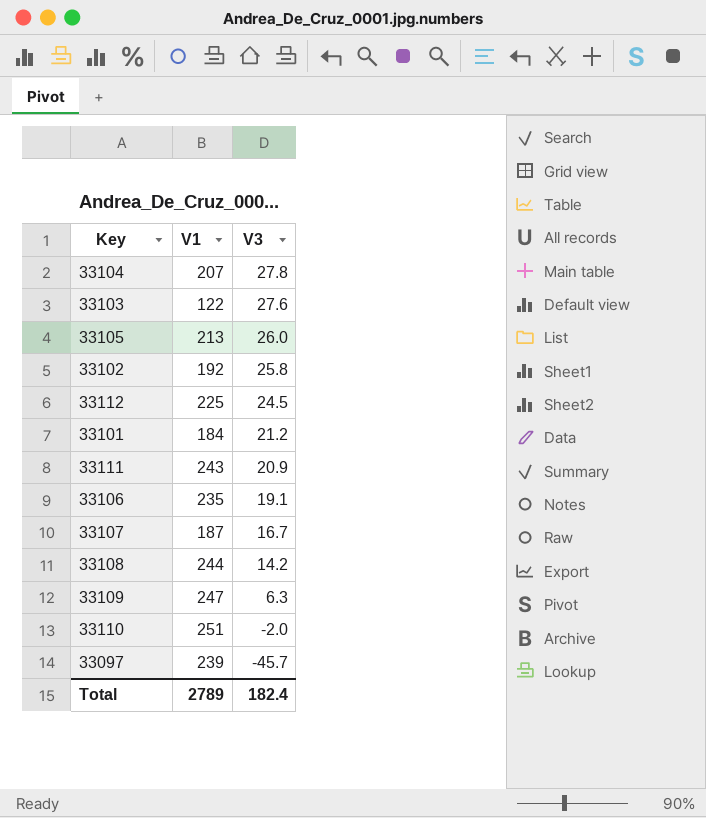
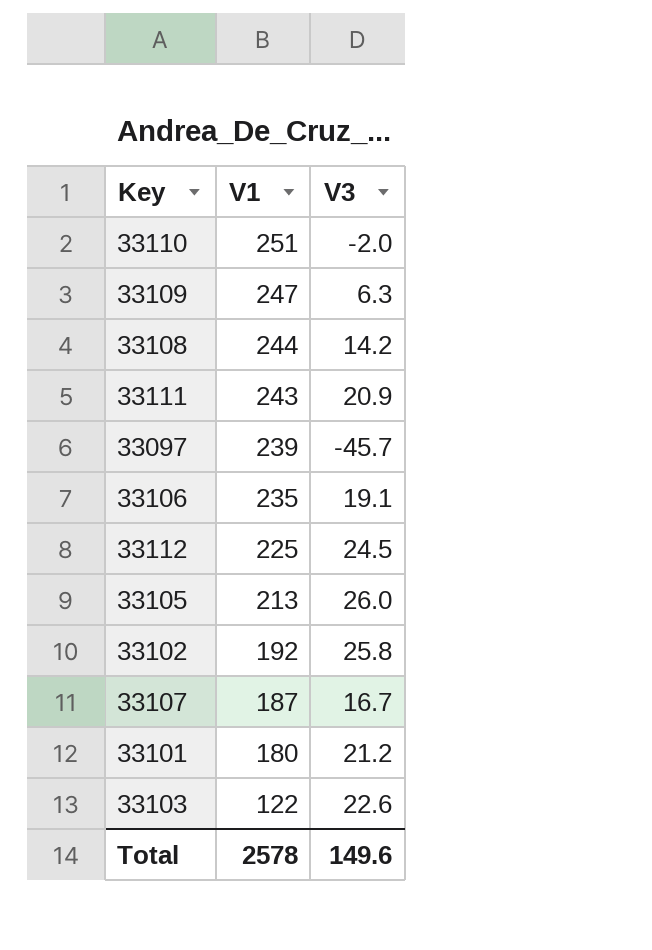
row order: V3 descending -> V1 descending
row 33104: 207 | 27.8 -> none
33101 | V1: 184 -> 180
33103 | V3: 27.6 -> 22.6
Total | V1: 2789 -> 2578
Total | V3: 182.4 -> 149.6

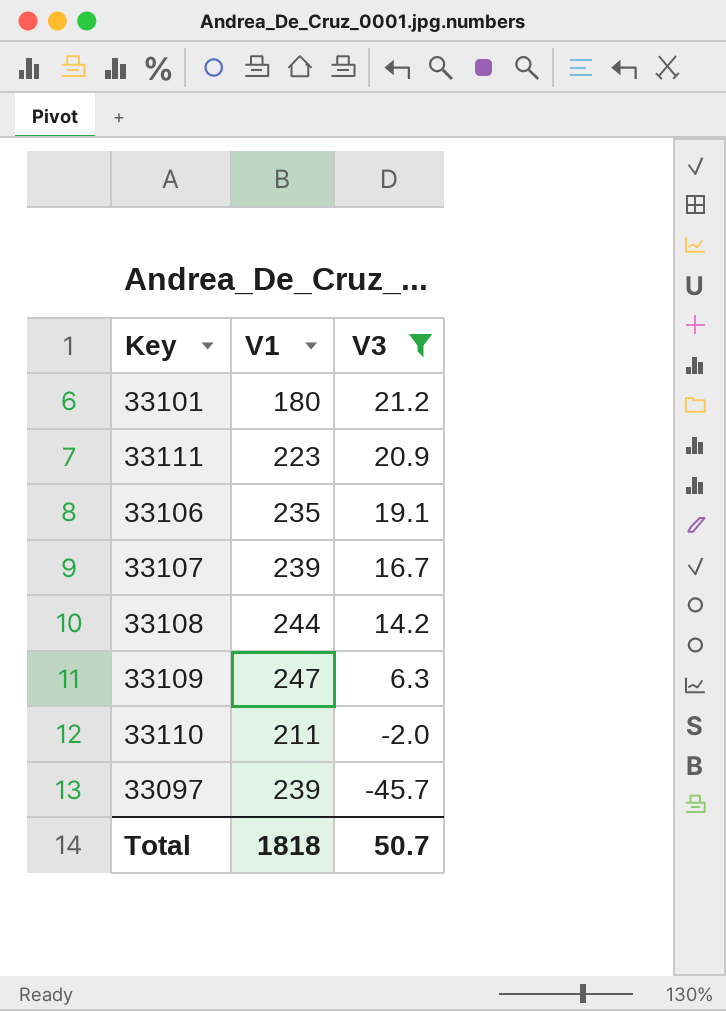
filter: none -> V3 <= 21.2
row order: V1 descending -> V3 descending
33111 | V1: 243 -> 223
33107 | V1: 187 -> 239
33110 | V1: 251 -> 211
Total | V1: 2578 -> 1818
Total | V3: 149.6 -> 50.7

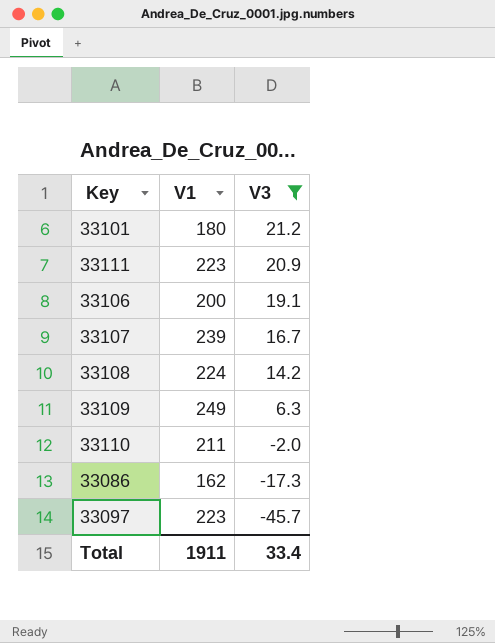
33106 | V1: 235 -> 200
33108 | V1: 244 -> 224
33109 | V1: 247 -> 249
row 33086: none -> 162 | -17.3
33097 | V1: 239 -> 223
Total | V1: 1818 -> 1911
Total | V3: 50.7 -> 33.4

